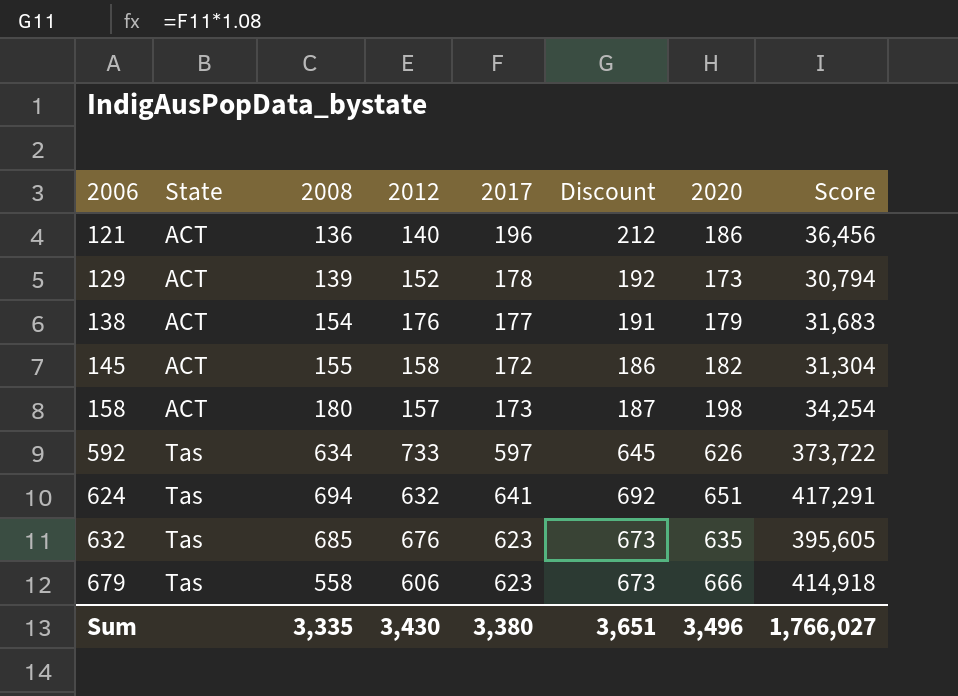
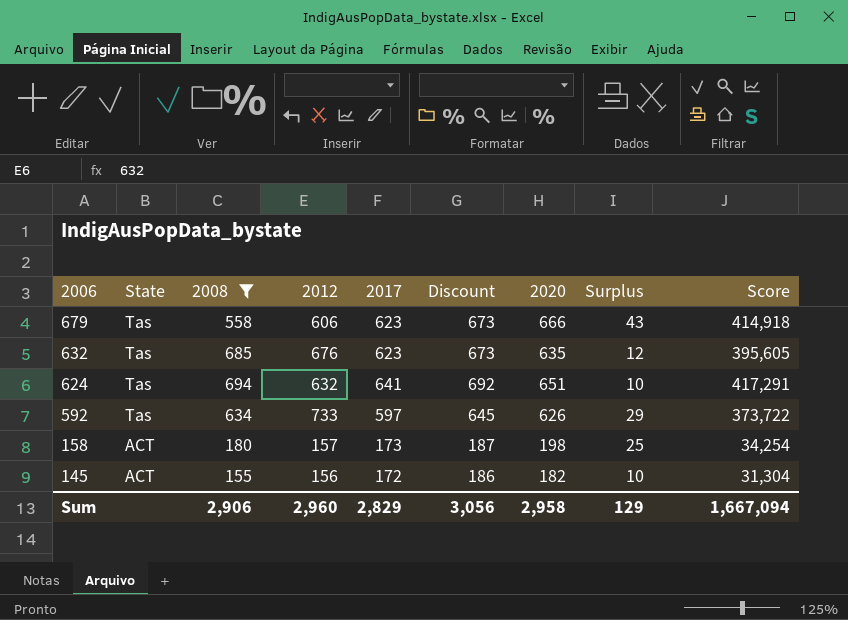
filter: none -> 2008 >= 155
row order: 2006 ascending -> 2006 descending
column Surplus | formula: none -> [2020] - [2017]
145 | 2012: 158 -> 156
Sum | 2008: 3,335 -> 2,906
Sum | 2012: 3,430 -> 2,960
Sum | 2017: 3,380 -> 2,829
Sum | Discount: 3,651 -> 3,056
Sum | 2020: 3,496 -> 2,958
Sum | Score: 1,766,027 -> 1,667,094

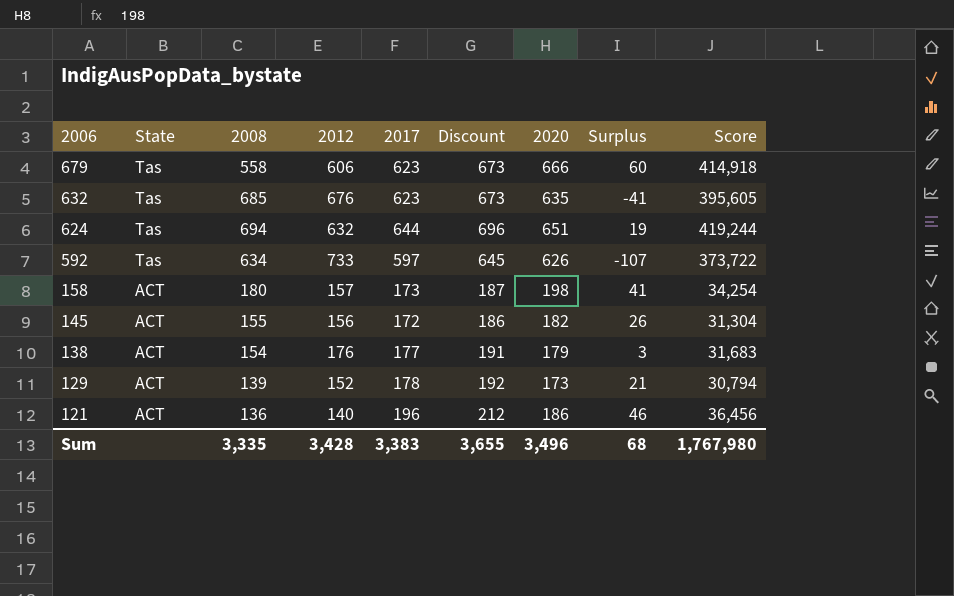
filter: 2008 >= 155 -> none
column Surplus | formula: [2020] - [2017] -> [2020] - [2012]
624 | 2017: 641 -> 644
624 | Discount: 692 -> 696
624 | Score: 417,291 -> 419,244
Sum | 2008: 2,906 -> 3,335
Sum | 2012: 2,960 -> 3,428
Sum | 2017: 2,829 -> 3,383
Sum | Discount: 3,056 -> 3,655
Sum | 2020: 2,958 -> 3,496
Sum | Surplus: 129 -> 68
Sum | Score: 1,667,094 -> 1,767,980

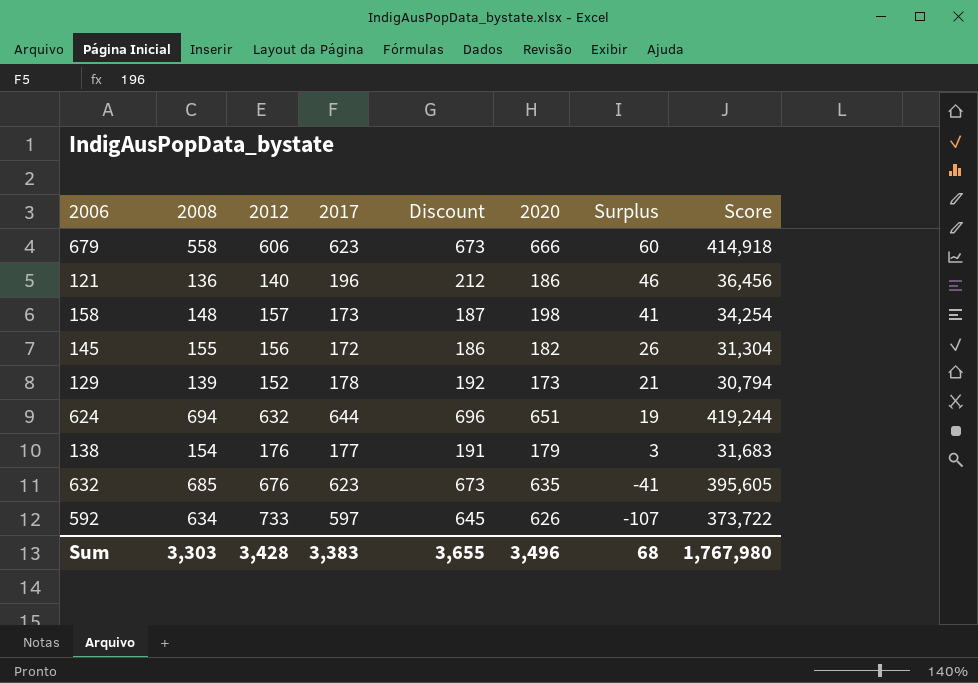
row order: 2006 descending -> Surplus descending
column State | position: 2 -> none
158 | 2008: 180 -> 148
Sum | 2008: 3,335 -> 3,303

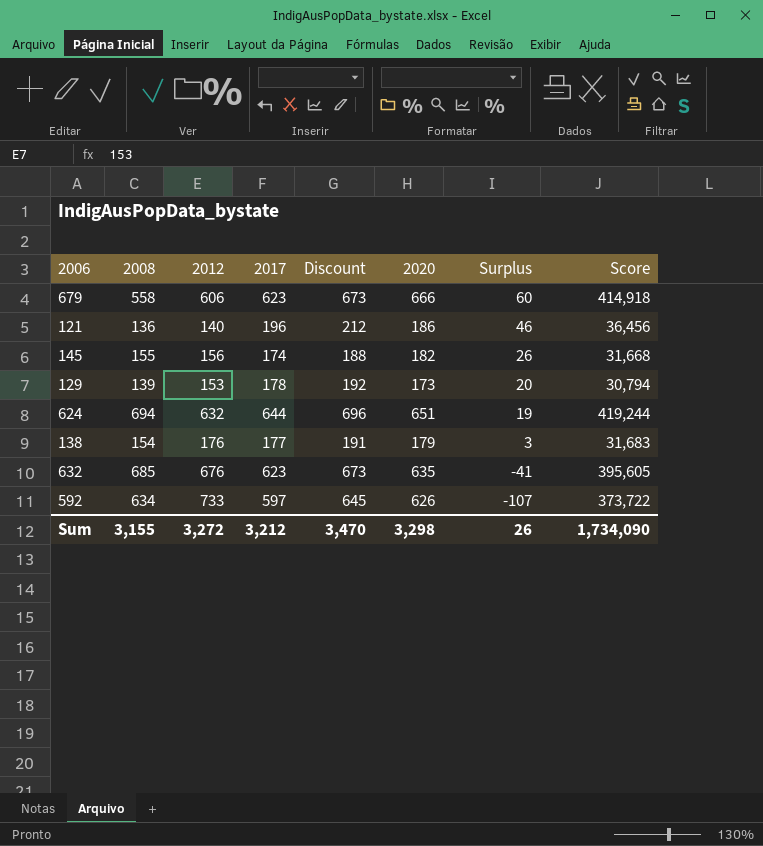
row 158: 148 | 157 | 173 | 187 | 198 | 41 | 34,254 -> none
145 | 2017: 172 -> 174
145 | Discount: 186 -> 188
145 | Score: 31,304 -> 31,668
129 | 2012: 152 -> 153
129 | Surplus: 21 -> 20
Sum | 2008: 3,303 -> 3,155
Sum | 2012: 3,428 -> 3,272
Sum | 2017: 3,383 -> 3,212
Sum | Discount: 3,655 -> 3,470
Sum | 2020: 3,496 -> 3,298
Sum | Surplus: 68 -> 26
Sum | Score: 1,767,980 -> 1,734,090

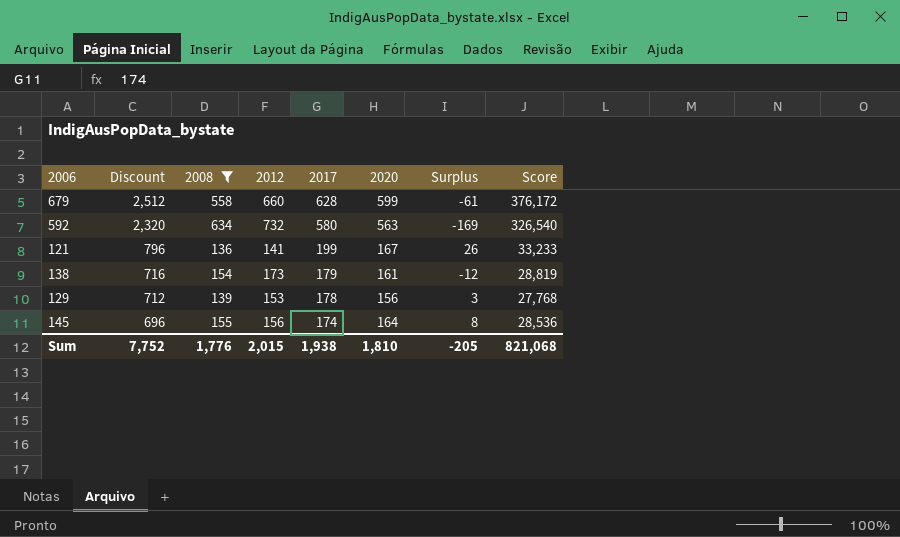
filter: none -> 2008 <= 634
row order: Surplus descending -> Discount descending
column Discount | formula: [2017] * 1.08 -> [2017] * 4
column Discount | position: 5 -> 2
679 | 2012: 606 -> 660
679 | 2017: 623 -> 628
679 | 2020: 666 -> 599
679 | Surplus: 60 -> -61
679 | Score: 414,918 -> 376,172
592 | 2012: 733 -> 732
592 | 2017: 597 -> 580
592 | 2020: 626 -> 563
592 | Surplus: -107 -> -169
592 | Score: 373,722 -> 326,540
121 | 2012: 140 -> 141
121 | 2017: 196 -> 199
121 | 2020: 186 -> 167
121 | Surplus: 46 -> 26
121 | Score: 36,456 -> 33,233
138 | 2012: 176 -> 173
138 | 2017: 177 -> 179
138 | 2020: 179 -> 161
138 | Surplus: 3 -> -12
138 | Score: 31,683 -> 28,819
129 | 2020: 173 -> 156
129 | Surplus: 20 -> 3
129 | Score: 30,794 -> 27,768
145 | 2020: 182 -> 164
145 | Surplus: 26 -> 8
145 | Score: 31,668 -> 28,536
Sum | Discount: 3,470 -> 7,752
Sum | 2008: 3,155 -> 1,776
Sum | 2012: 3,272 -> 2,015
Sum | 2017: 3,212 -> 1,938
Sum | 2020: 3,298 -> 1,810
Sum | Surplus: 26 -> -205
Sum | Score: 1,734,090 -> 821,068

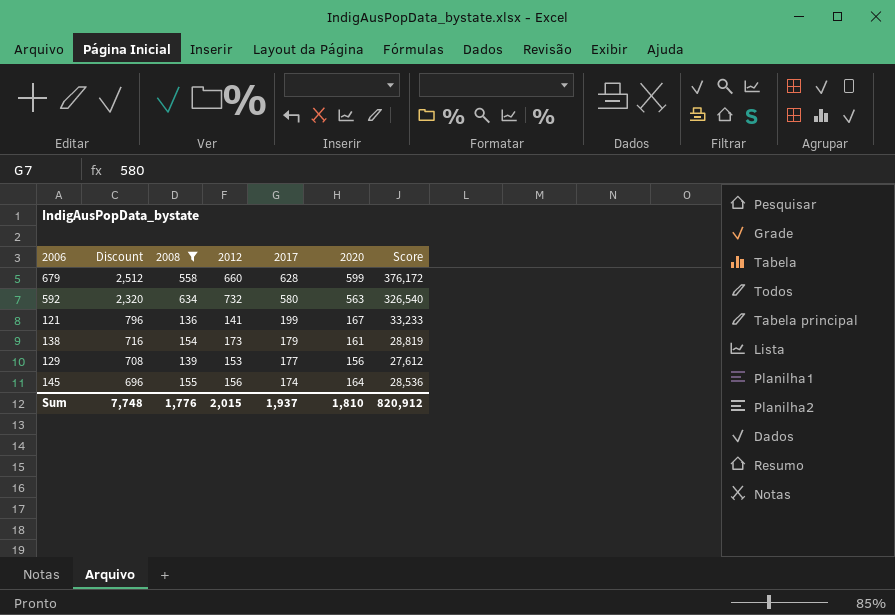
column Surplus | formula: [2020] - [2012] -> none
129 | Discount: 712 -> 708
129 | 2017: 178 -> 177
129 | Score: 27,768 -> 27,612
Sum | Discount: 7,752 -> 7,748
Sum | 2017: 1,938 -> 1,937
Sum | Score: 821,068 -> 820,912

